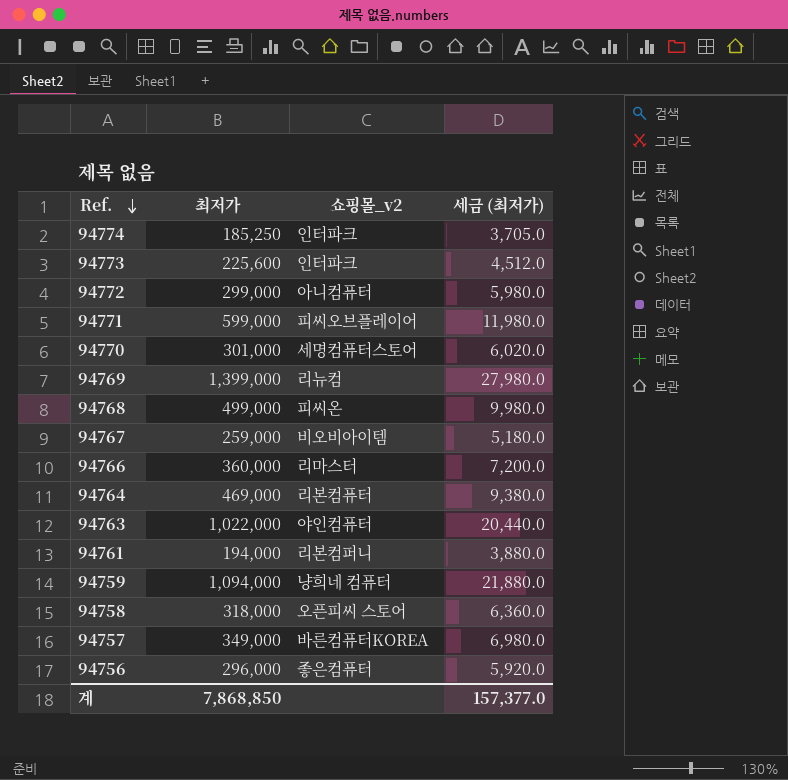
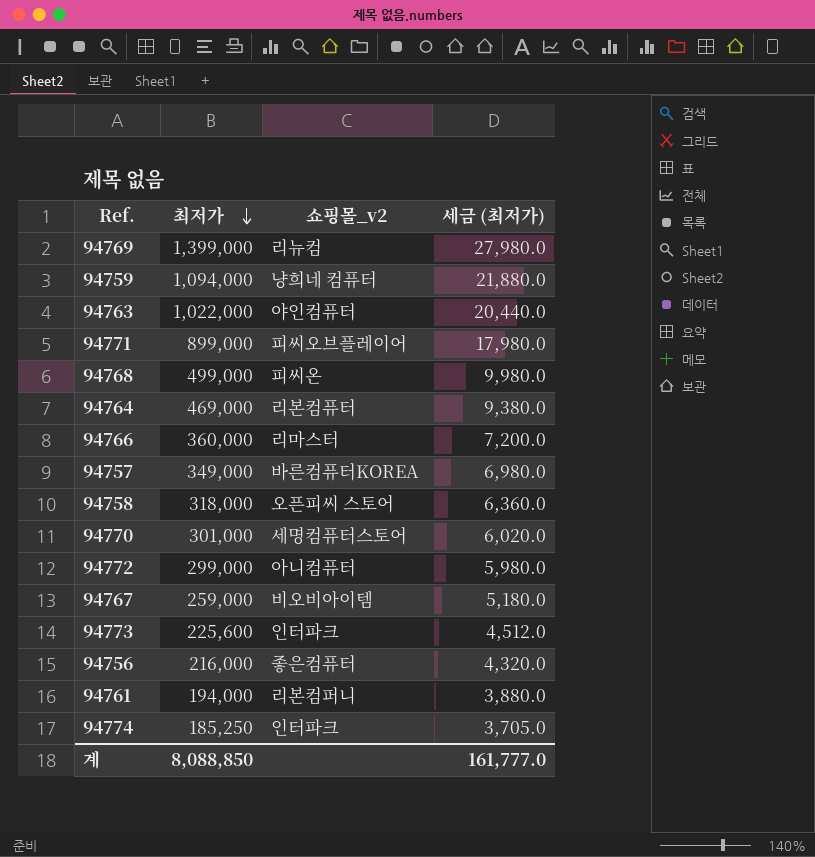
row order: Ref. descending -> 최저가 descending
94771 | 최저가: 599,000 -> 899,000
94771 | 세금 (최저가): 11,980.0 -> 17,980.0
94756 | 최저가: 296,000 -> 216,000
94756 | 세금 (최저가): 5,920.0 -> 4,320.0
계 | 최저가: 7,868,850 -> 8,088,850
계 | 세금 (최저가): 157,377.0 -> 161,777.0

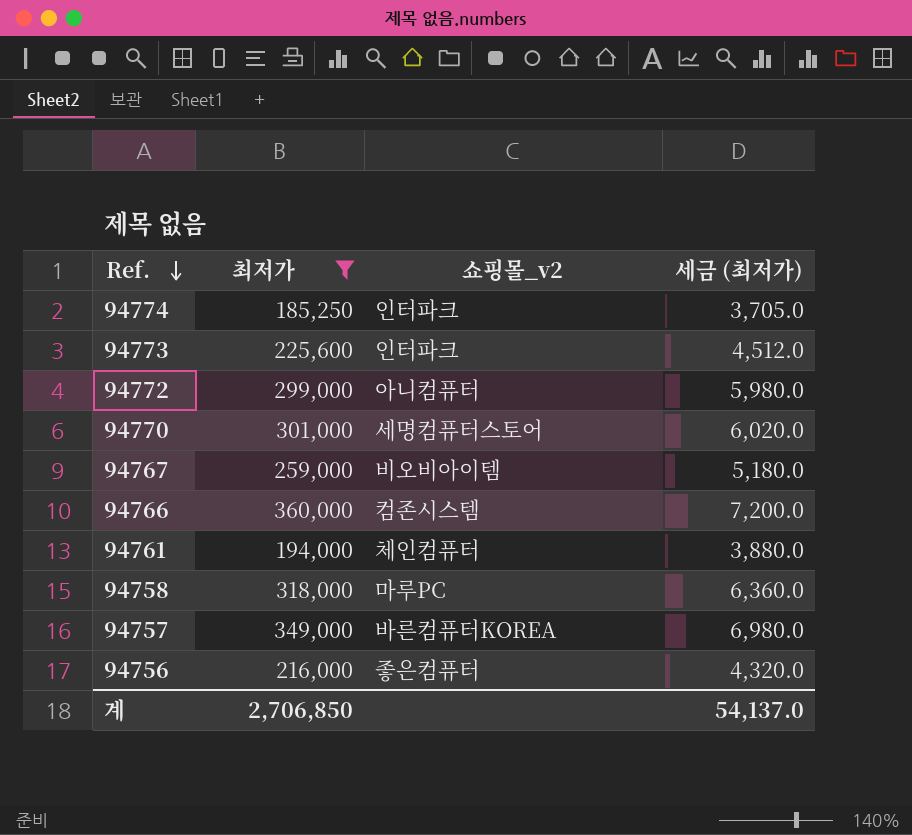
filter: none -> 최저가 <= 360,000
row order: 최저가 descending -> Ref. descending
94766 | 쇼핑몰_v2: 리마스터 -> 컴존시스템
94761 | 쇼핑몰_v2: 리본컴퍼니 -> 체인컴퓨터
94758 | 쇼핑몰_v2: 오픈피씨 스토어 -> 마루PC
계 | 최저가: 8,088,850 -> 2,706,850
계 | 세금 (최저가): 161,777.0 -> 54,137.0

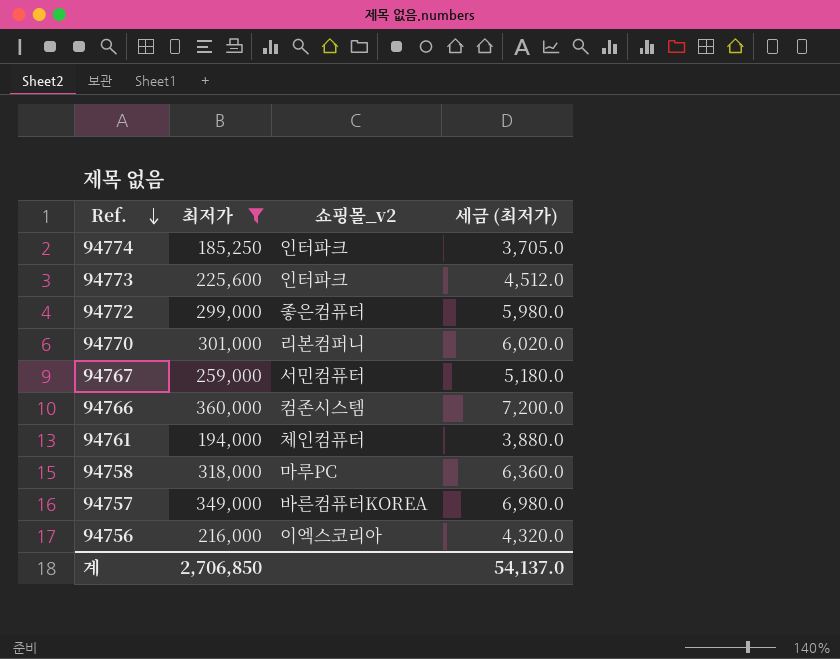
94772 | 쇼핑몰_v2: 아니컴퓨터 -> 좋은컴퓨터
94770 | 쇼핑몰_v2: 세명컴퓨터스토어 -> 리본컴퍼니
94767 | 쇼핑몰_v2: 비오비아이템 -> 서민컴퓨터
94756 | 쇼핑몰_v2: 좋은컴퓨터 -> 이엑스코리아

